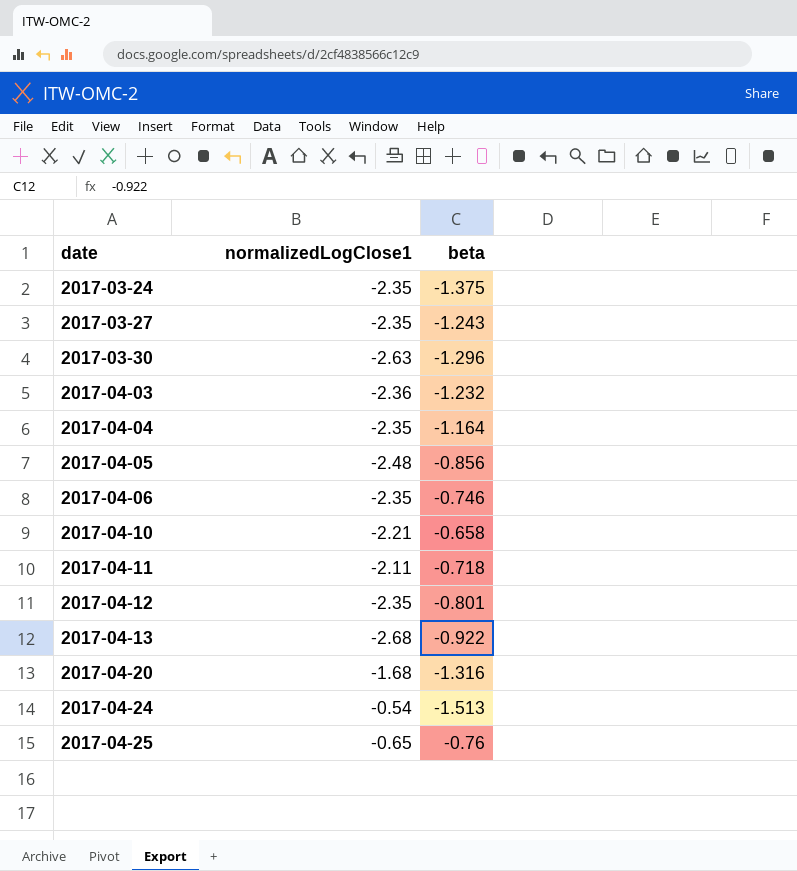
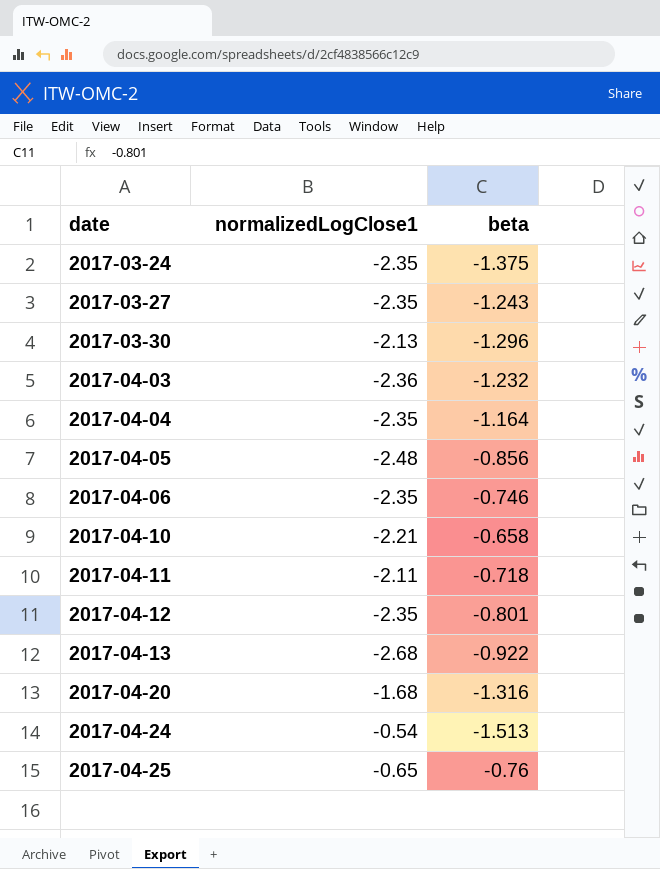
2017-03-30 | normalizedLogClose1: -2.63 -> -2.13

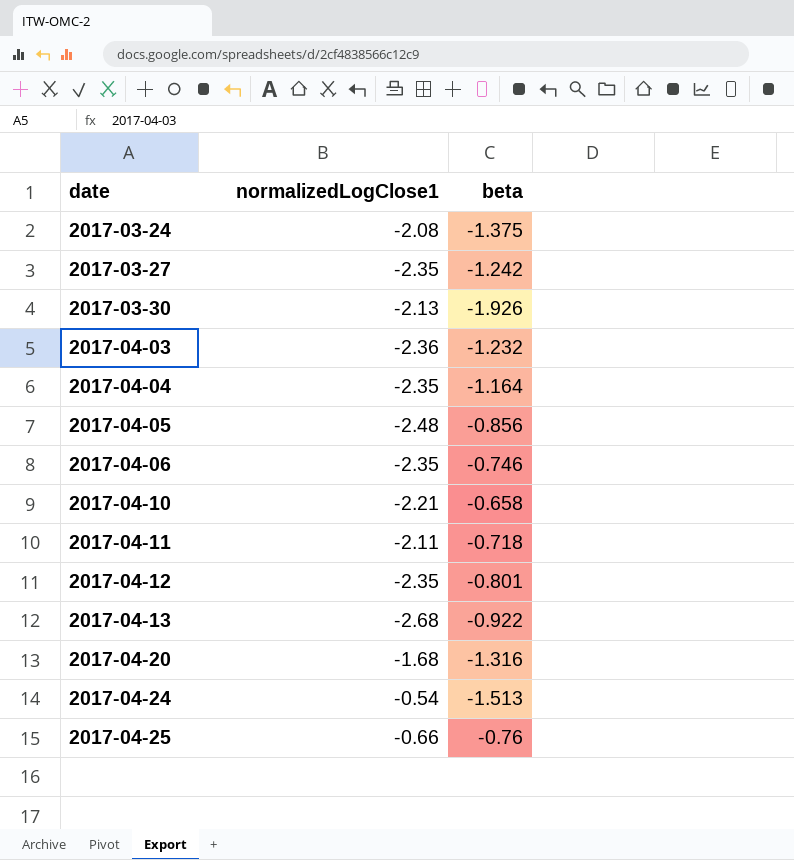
2017-03-24 | normalizedLogClose1: -2.35 -> -2.08
2017-03-27 | beta: -1.243 -> -1.242
2017-03-30 | beta: -1.296 -> -1.926
2017-04-25 | normalizedLogClose1: -0.65 -> -0.66

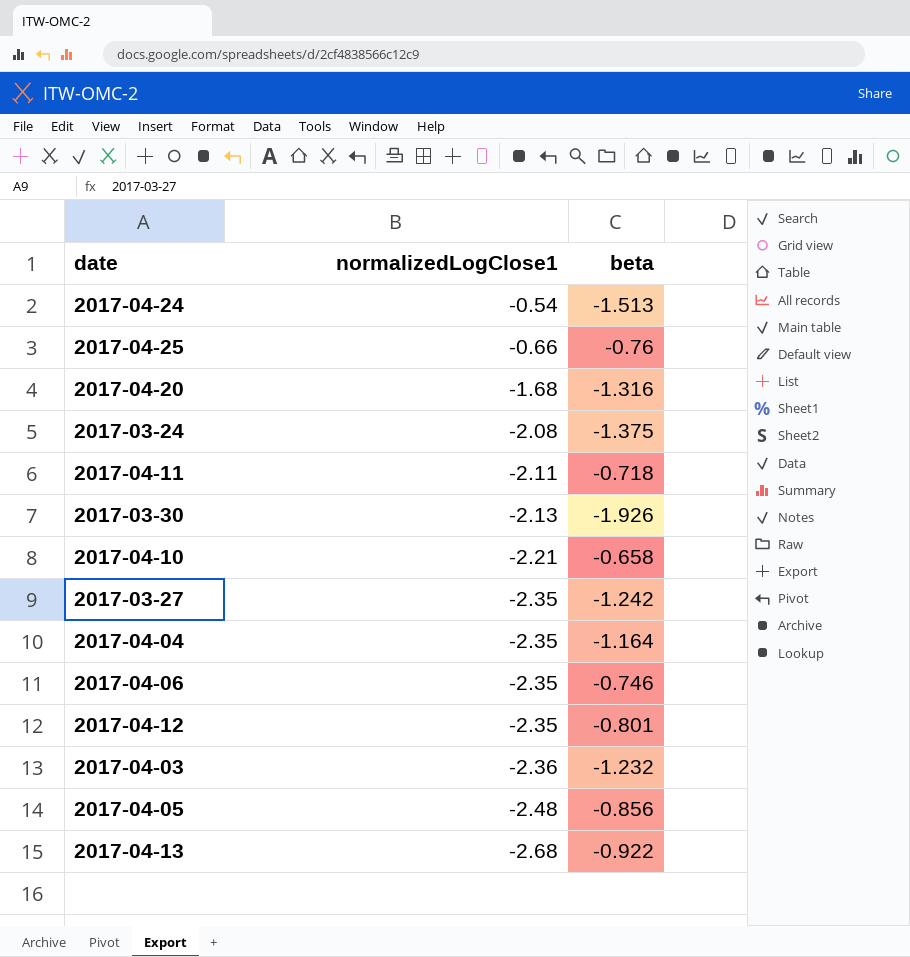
row order: date ascending -> normalizedLogClose1 descending

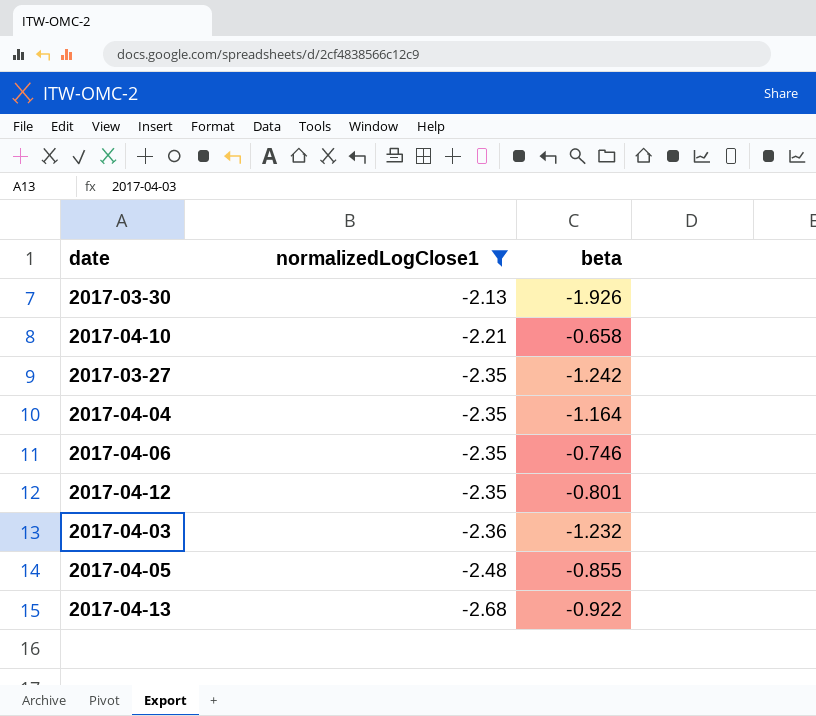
filter: none -> normalizedLogClose1 <= -2.13
2017-04-05 | beta: -0.856 -> -0.855

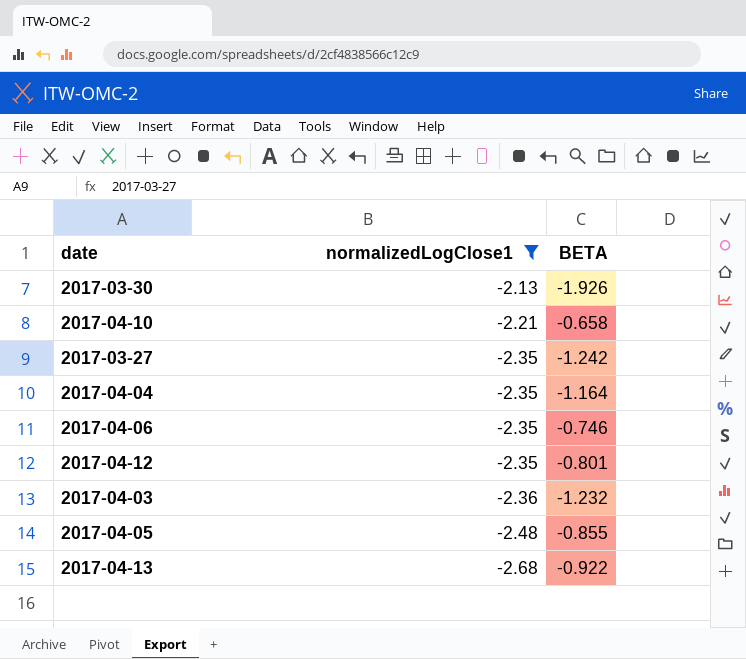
column name: beta -> BETA

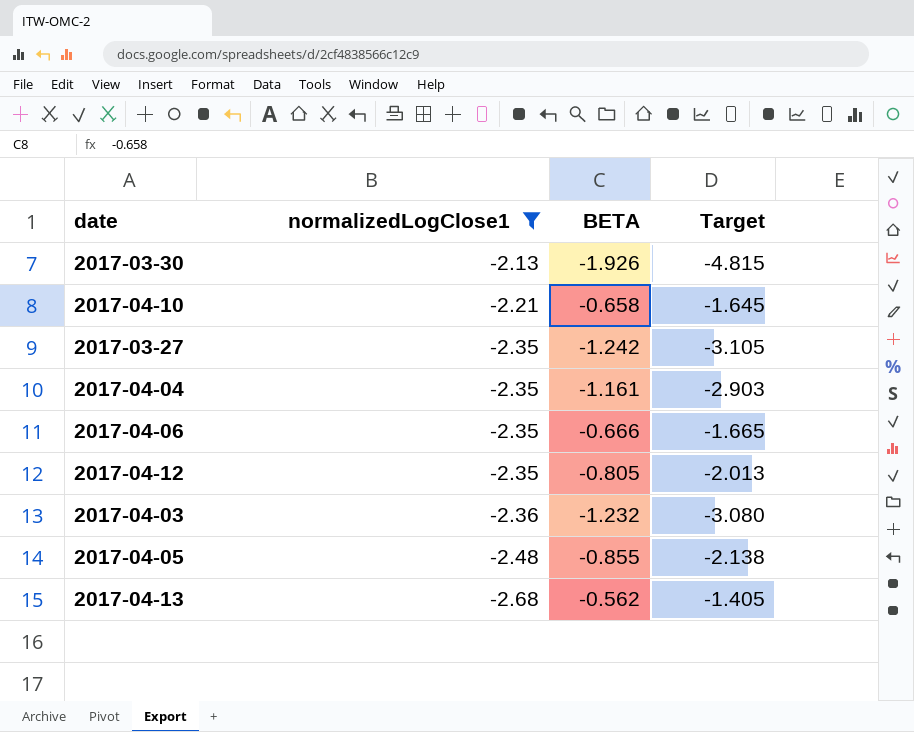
column Target | formula: none -> [BETA] * 2.5
2017-04-04 | BETA: -1.164 -> -1.161
2017-04-06 | BETA: -0.746 -> -0.666
2017-04-12 | BETA: -0.801 -> -0.805
2017-04-13 | BETA: -0.922 -> -0.562

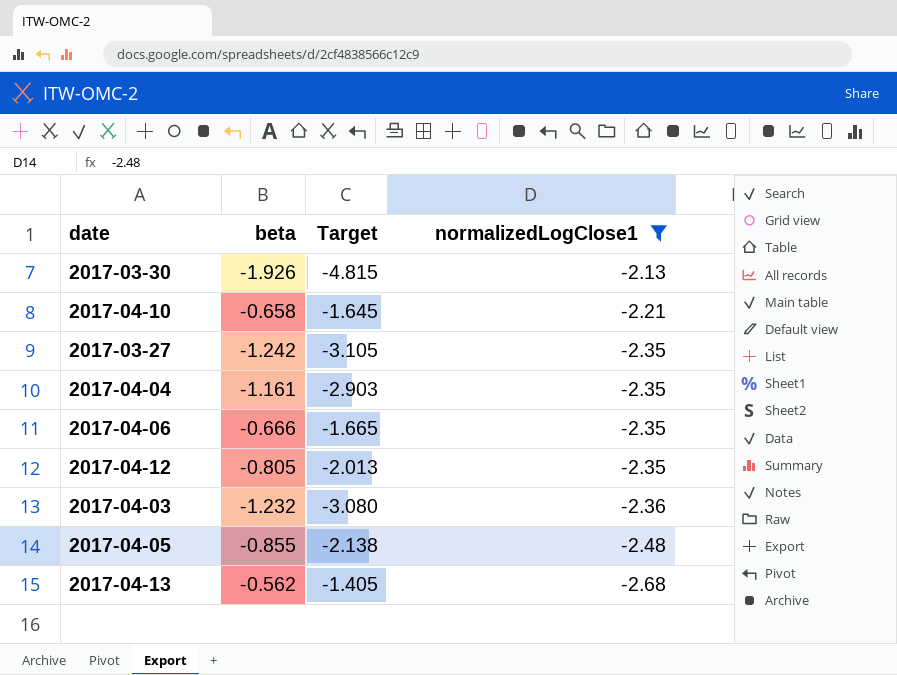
column name: BETA -> beta
column normalizedLogClose1 | position: 2 -> 4

